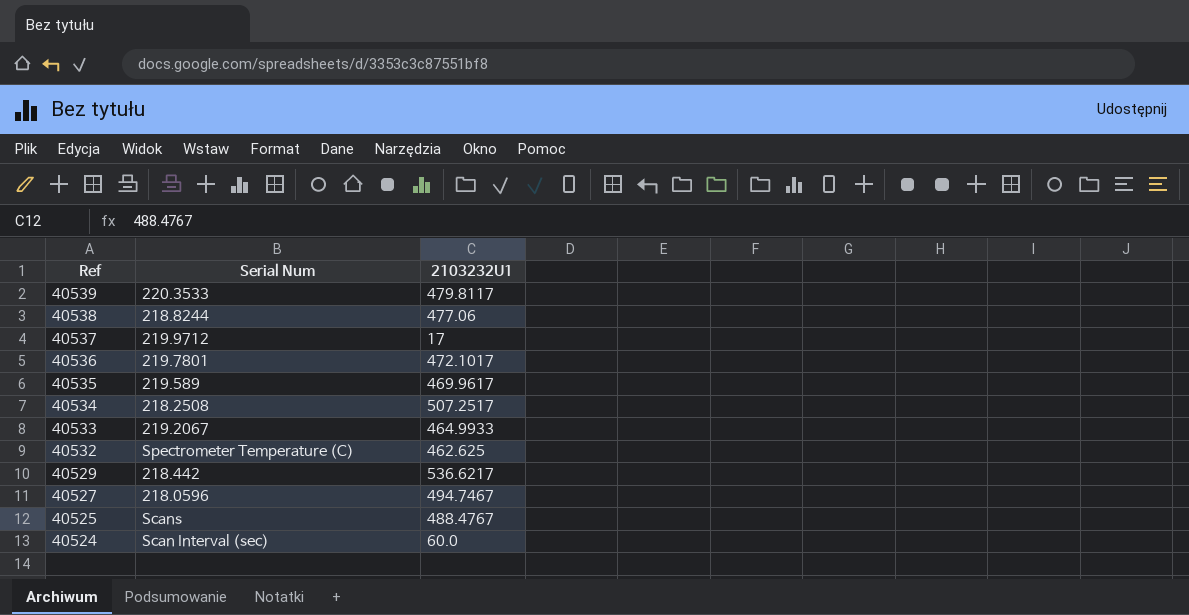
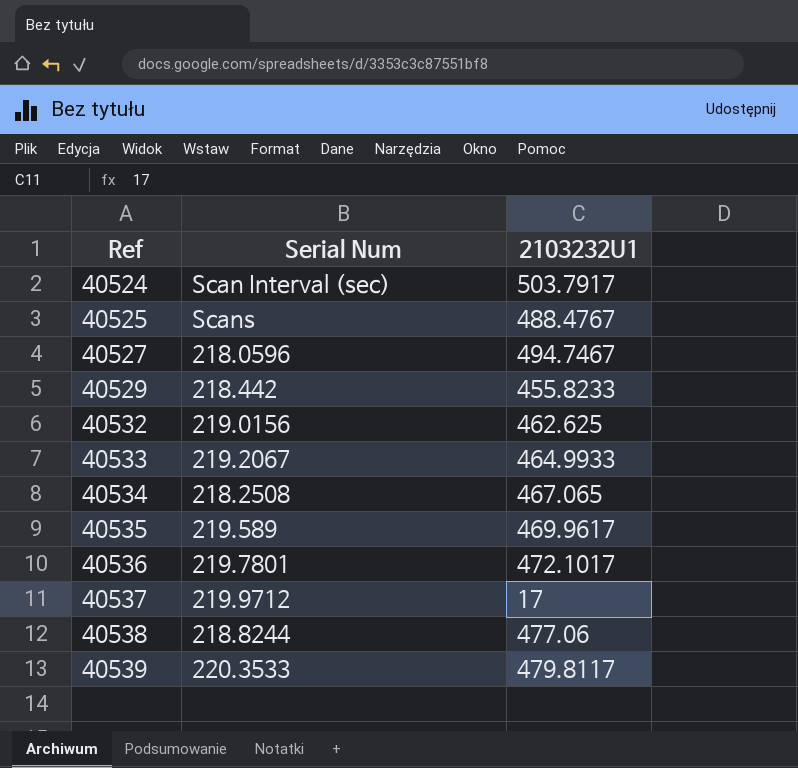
row order: Ref descending -> Ref ascending
40524 | 2103232U1: 60.0 -> 503.7917
40529 | 2103232U1: 536.6217 -> 455.8233
40532 | Serial Num: Spectrometer Temperature (C) -> 219.0156
40534 | 2103232U1: 507.2517 -> 467.065

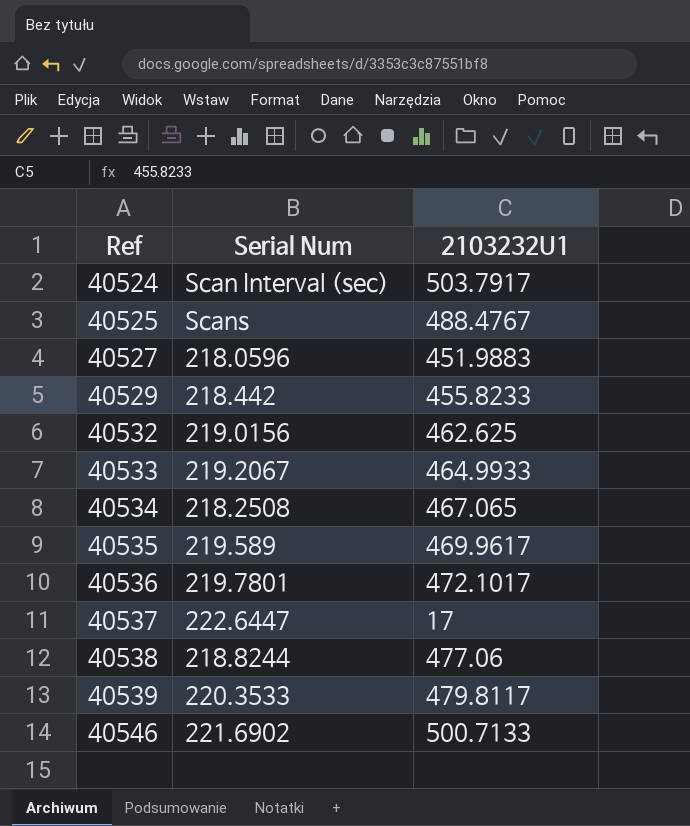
40527 | 2103232U1: 494.7467 -> 451.9883
40537 | Serial Num: 219.9712 -> 222.6447
row 40546: none -> 221.6902 | 500.7133

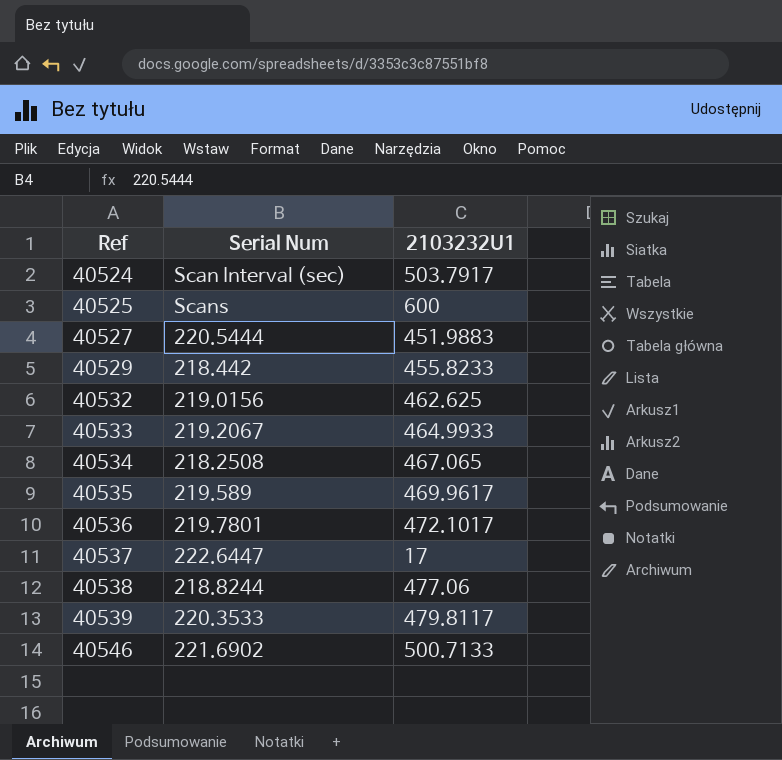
40525 | 2103232U1: 488.4767 -> 600
40527 | Serial Num: 218.0596 -> 220.5444

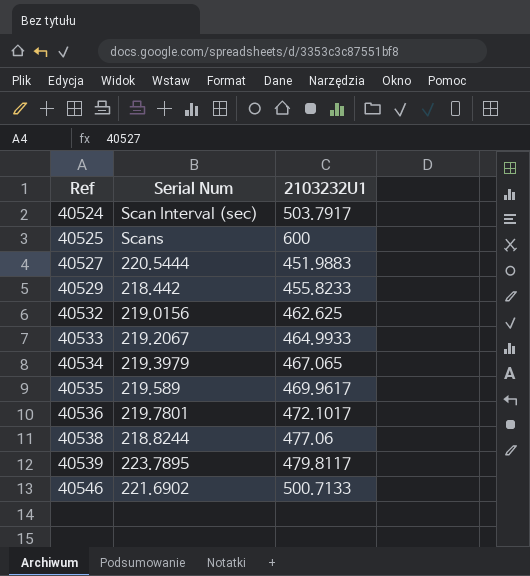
row 40537: 222.6447 | 17 -> none
40534 | Serial Num: 218.2508 -> 219.3979
40539 | Serial Num: 220.3533 -> 223.7895

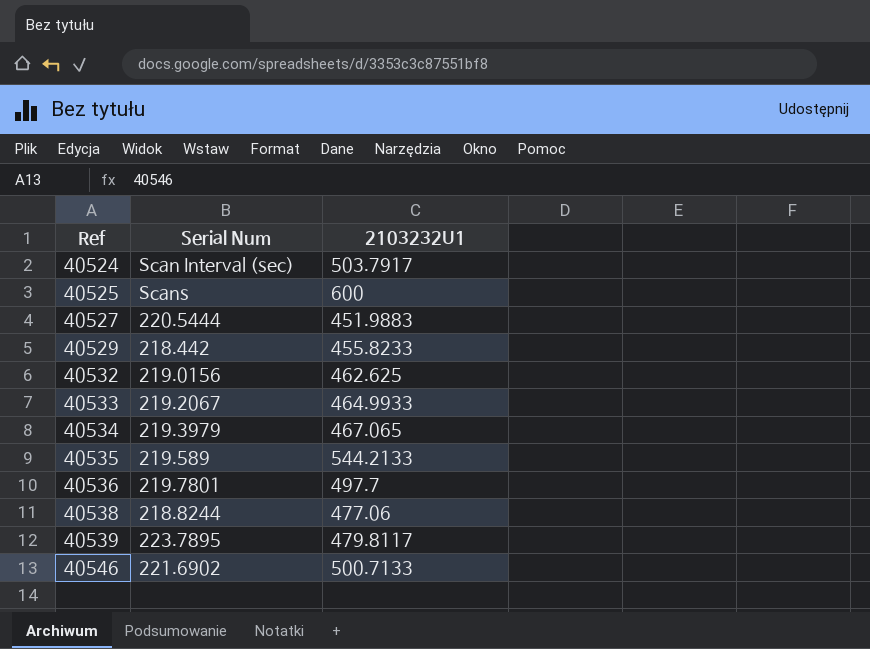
40535 | 2103232U1: 469.9617 -> 544.2133
40536 | 2103232U1: 472.1017 -> 497.7

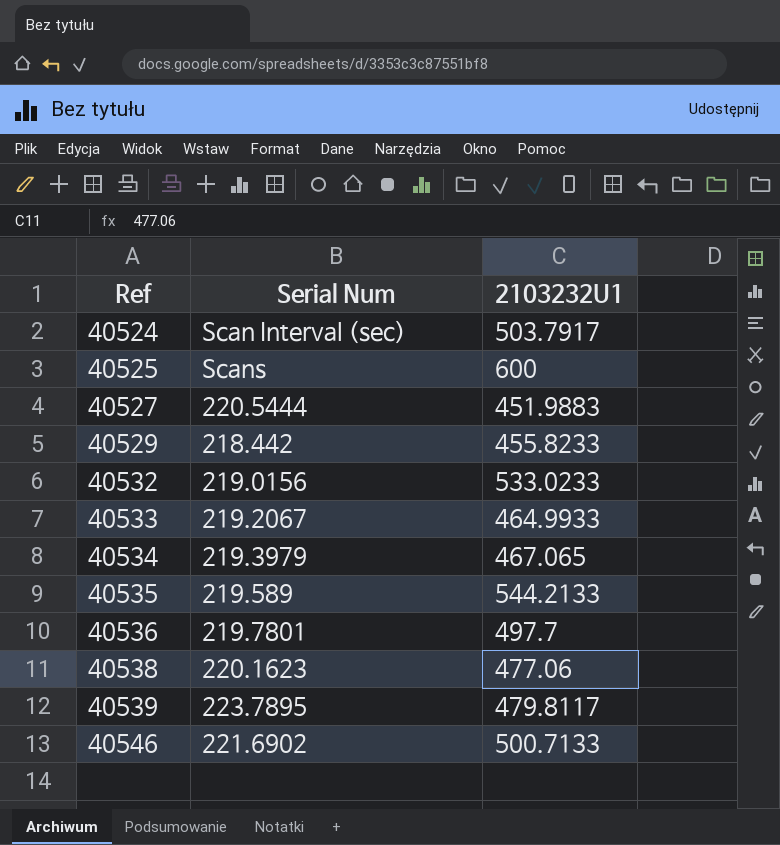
40532 | 2103232U1: 462.625 -> 533.0233
40538 | Serial Num: 218.8244 -> 220.1623

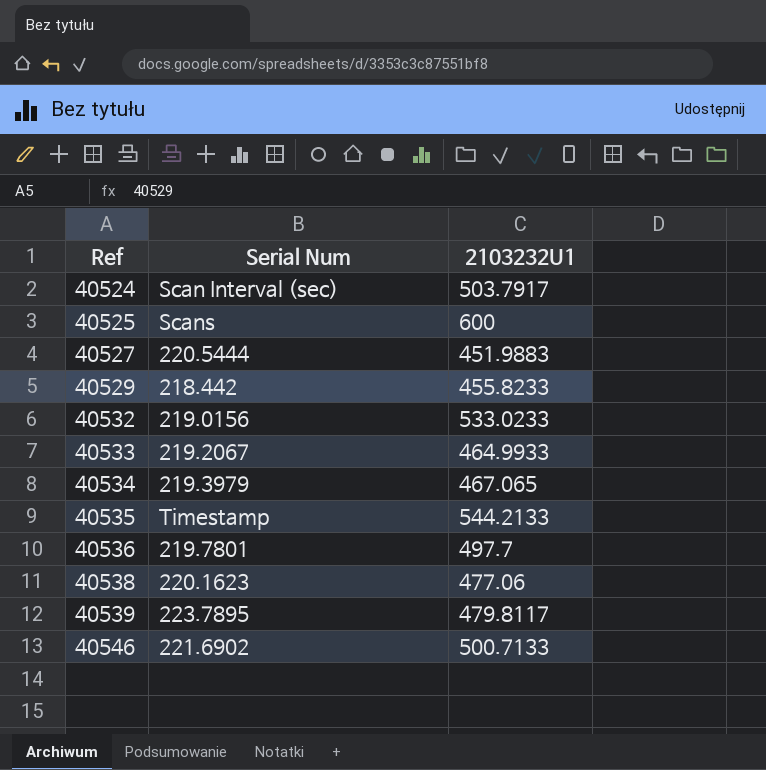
40535 | Serial Num: 219.589 -> Timestamp

